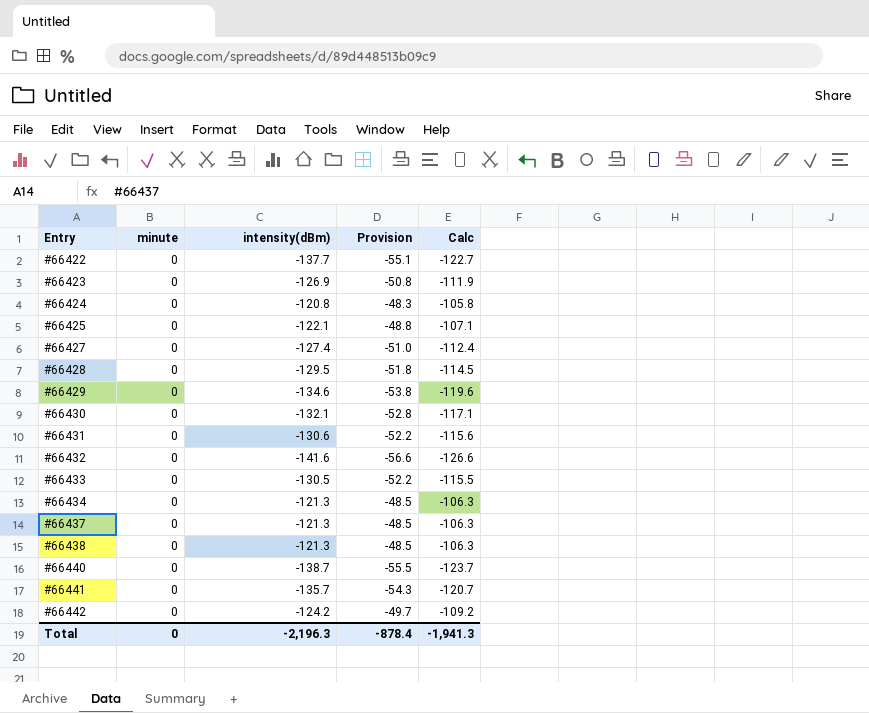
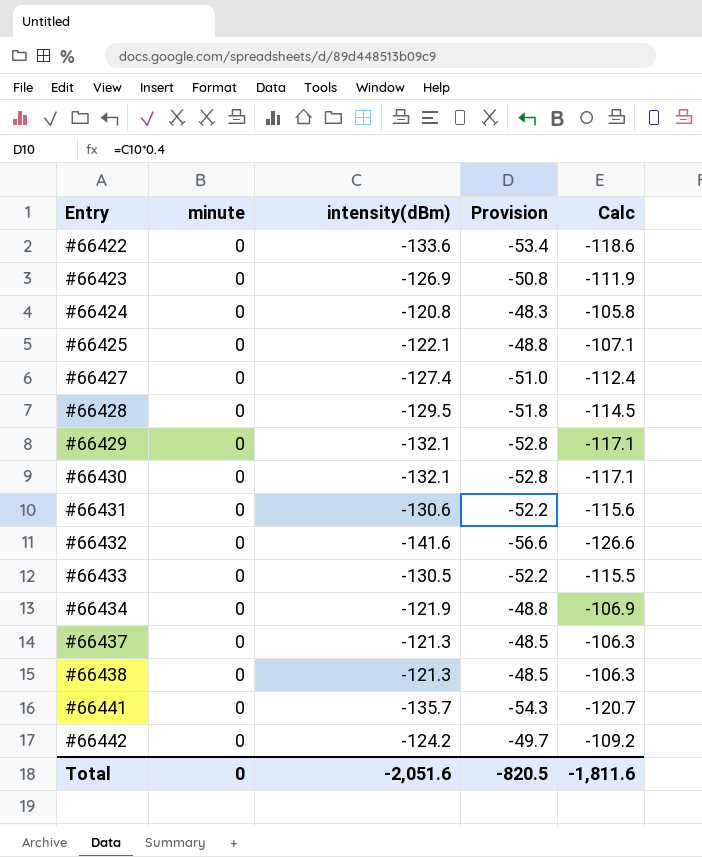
row #66440: 0 | -138.7 | -55.5 | -123.7 -> none
#66422 | intensity(dBm): -137.7 -> -133.6
#66422 | Provision: -55.1 -> -53.4
#66422 | Calc: -122.7 -> -118.6
#66429 | intensity(dBm): -134.6 -> -132.1
#66429 | Provision: -53.8 -> -52.8
#66429 | Calc: -119.6 -> -117.1
#66434 | intensity(dBm): -121.3 -> -121.9
#66434 | Provision: -48.5 -> -48.8
#66434 | Calc: -106.3 -> -106.9
Total | intensity(dBm): -2,196.3 -> -2,051.6
Total | Provision: -878.4 -> -820.5
Total | Calc: -1,941.3 -> -1,811.6

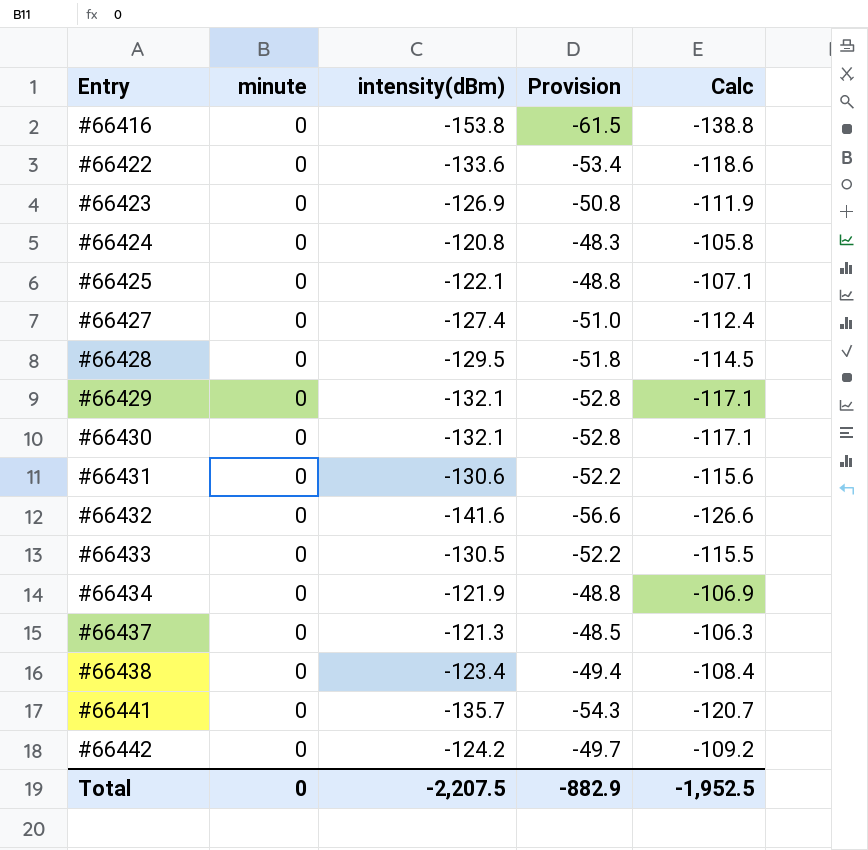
row #66416: none -> 0 | -153.8 | -61.5 | -138.8
#66438 | intensity(dBm): -121.3 -> -123.4
#66438 | Provision: -48.5 -> -49.4
#66438 | Calc: -106.3 -> -108.4
Total | intensity(dBm): -2,051.6 -> -2,207.5
Total | Provision: -820.5 -> -882.9
Total | Calc: -1,811.6 -> -1,952.5

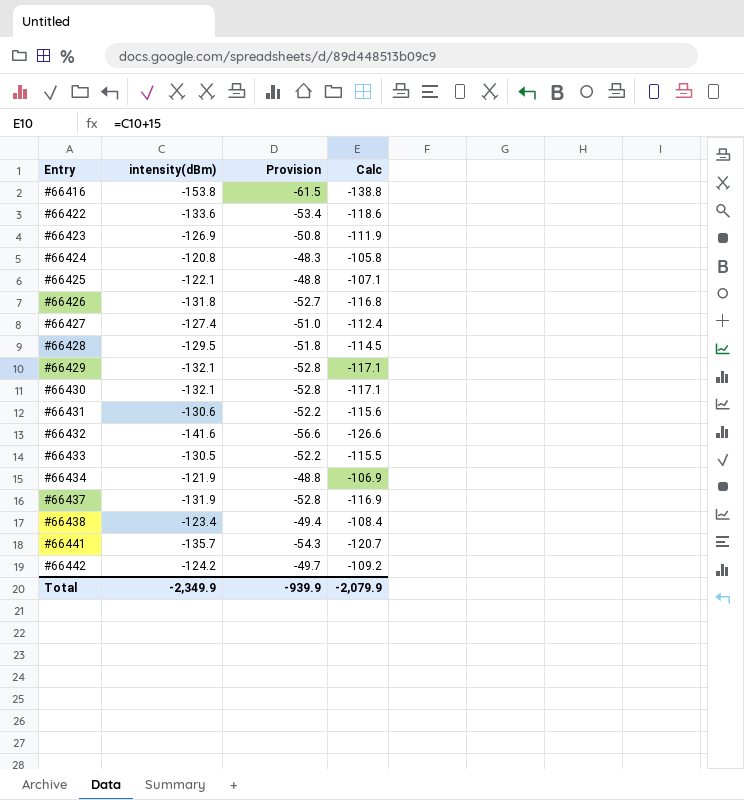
column minute | position: 2 -> none
row #66426: none -> -131.8 | -52.7 | -116.8
#66437 | intensity(dBm): -121.3 -> -131.9
#66437 | Provision: -48.5 -> -52.8
#66437 | Calc: -106.3 -> -116.9
Total | intensity(dBm): -2,207.5 -> -2,349.9
Total | Provision: -882.9 -> -939.9
Total | Calc: -1,952.5 -> -2,079.9

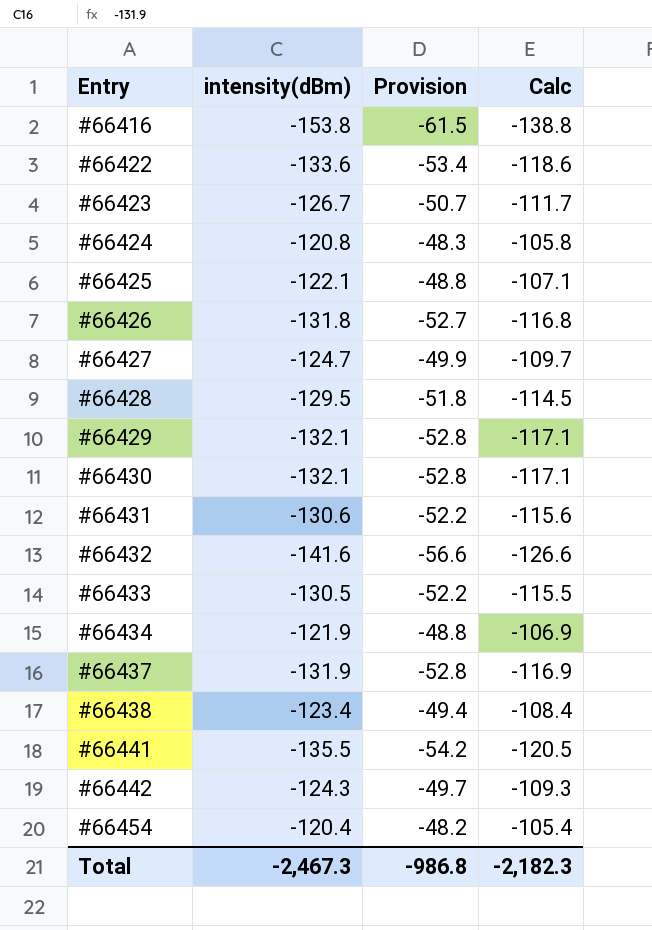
#66423 | intensity(dBm): -126.9 -> -126.7
#66423 | Provision: -50.8 -> -50.7
#66423 | Calc: -111.9 -> -111.7
#66427 | intensity(dBm): -127.4 -> -124.7
#66427 | Provision: -51.0 -> -49.9
#66427 | Calc: -112.4 -> -109.7
#66441 | intensity(dBm): -135.7 -> -135.5
#66441 | Provision: -54.3 -> -54.2
#66441 | Calc: -120.7 -> -120.5
#66442 | intensity(dBm): -124.2 -> -124.3
#66442 | Calc: -109.2 -> -109.3
row #66454: none -> -120.4 | -48.2 | -105.4
Total | intensity(dBm): -2,349.9 -> -2,467.3
Total | Provision: -939.9 -> -986.8
Total | Calc: -2,079.9 -> -2,182.3

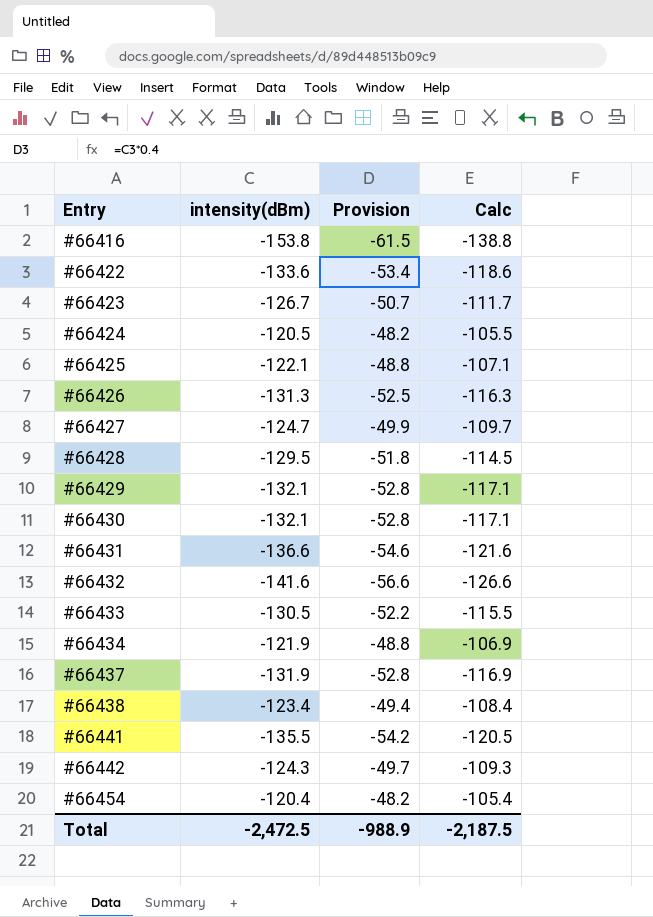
#66424 | intensity(dBm): -120.8 -> -120.5
#66424 | Provision: -48.3 -> -48.2
#66424 | Calc: -105.8 -> -105.5
#66426 | intensity(dBm): -131.8 -> -131.3
#66426 | Provision: -52.7 -> -52.5
#66426 | Calc: -116.8 -> -116.3
#66431 | intensity(dBm): -130.6 -> -136.6
#66431 | Provision: -52.2 -> -54.6
#66431 | Calc: -115.6 -> -121.6
Total | intensity(dBm): -2,467.3 -> -2,472.5
Total | Provision: -986.8 -> -988.9
Total | Calc: -2,182.3 -> -2,187.5

